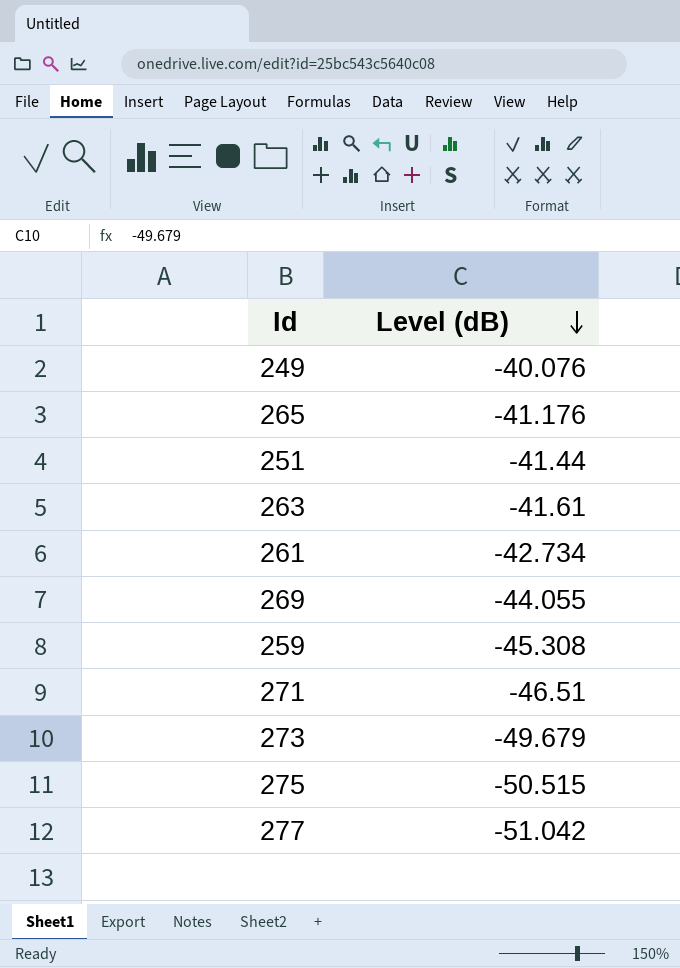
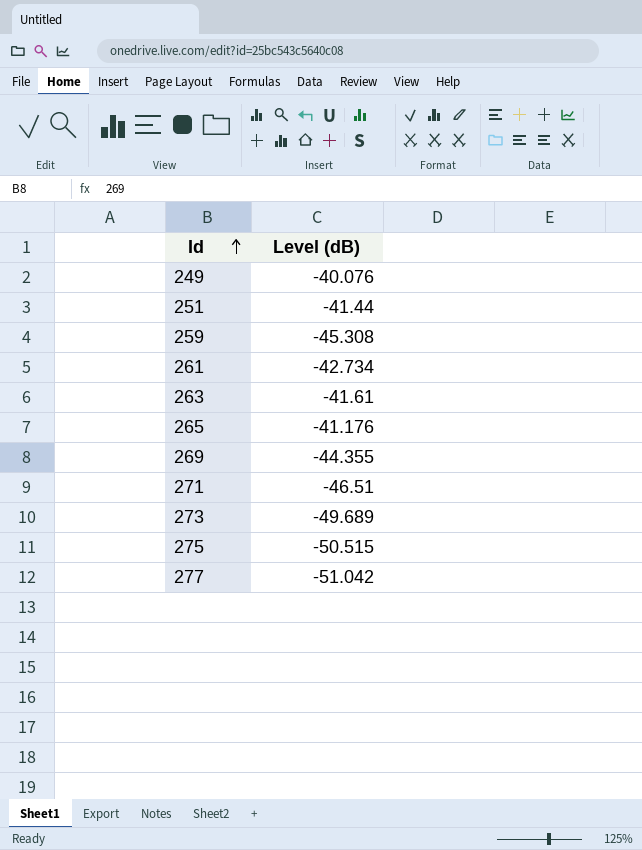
row order: Level (dB) descending -> Id ascending
269 | Level (dB): -44.055 -> -44.355
273 | Level (dB): -49.679 -> -49.689

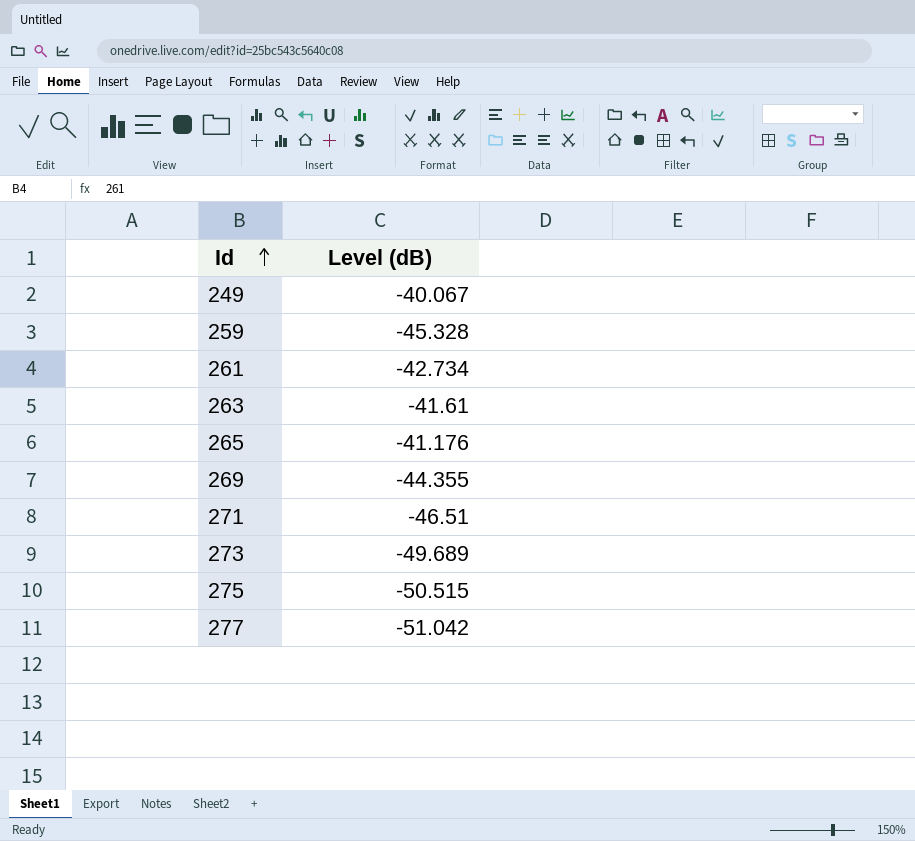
row 251: -41.44 -> none
249 | Level (dB): -40.076 -> -40.067
259 | Level (dB): -45.308 -> -45.328

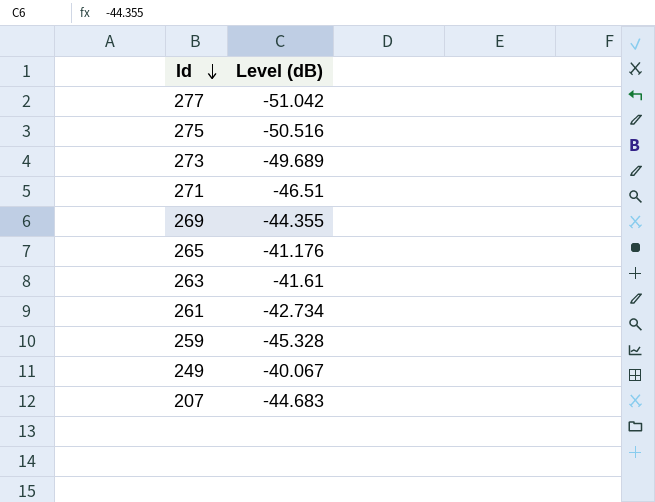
row order: Id ascending -> Id descending
275 | Level (dB): -50.515 -> -50.516
row 207: none -> -44.683

